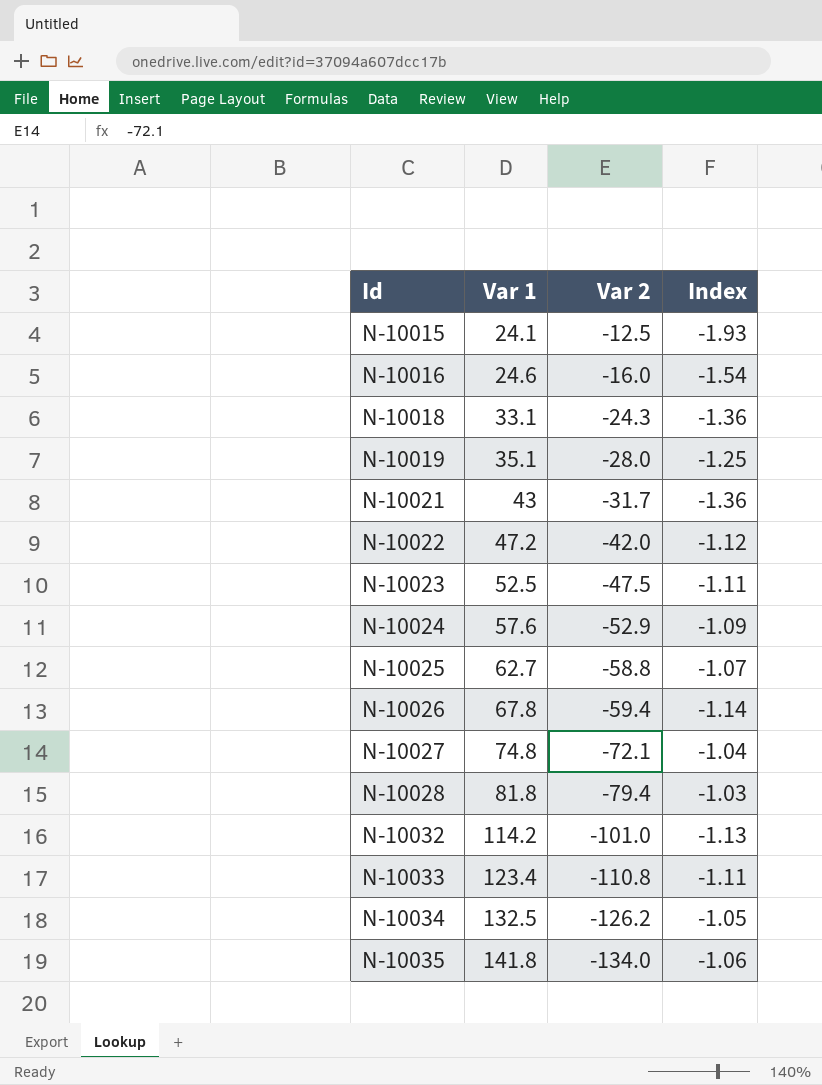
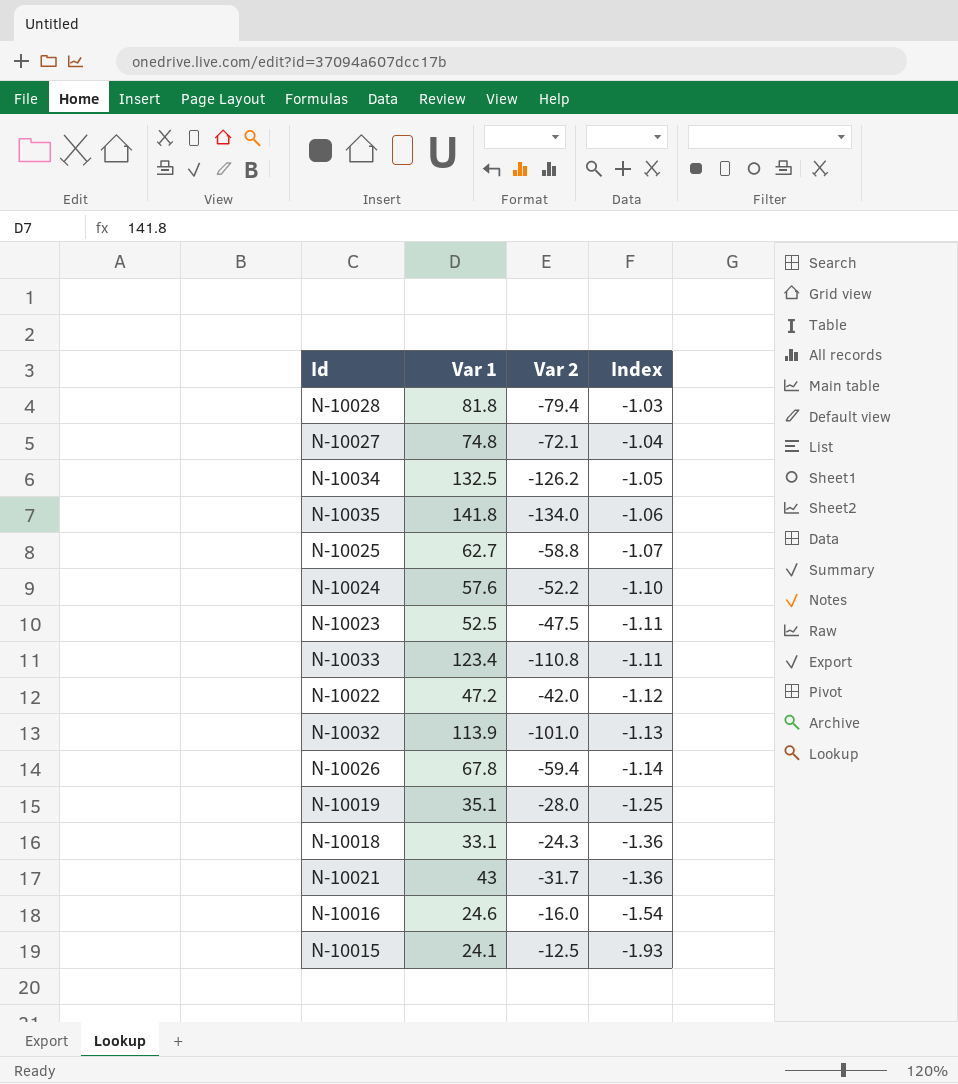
row order: Id ascending -> Index descending
N-10024 | Var 2: -52.9 -> -52.2
N-10024 | Index: -1.09 -> -1.10
N-10032 | Var 1: 114.2 -> 113.9

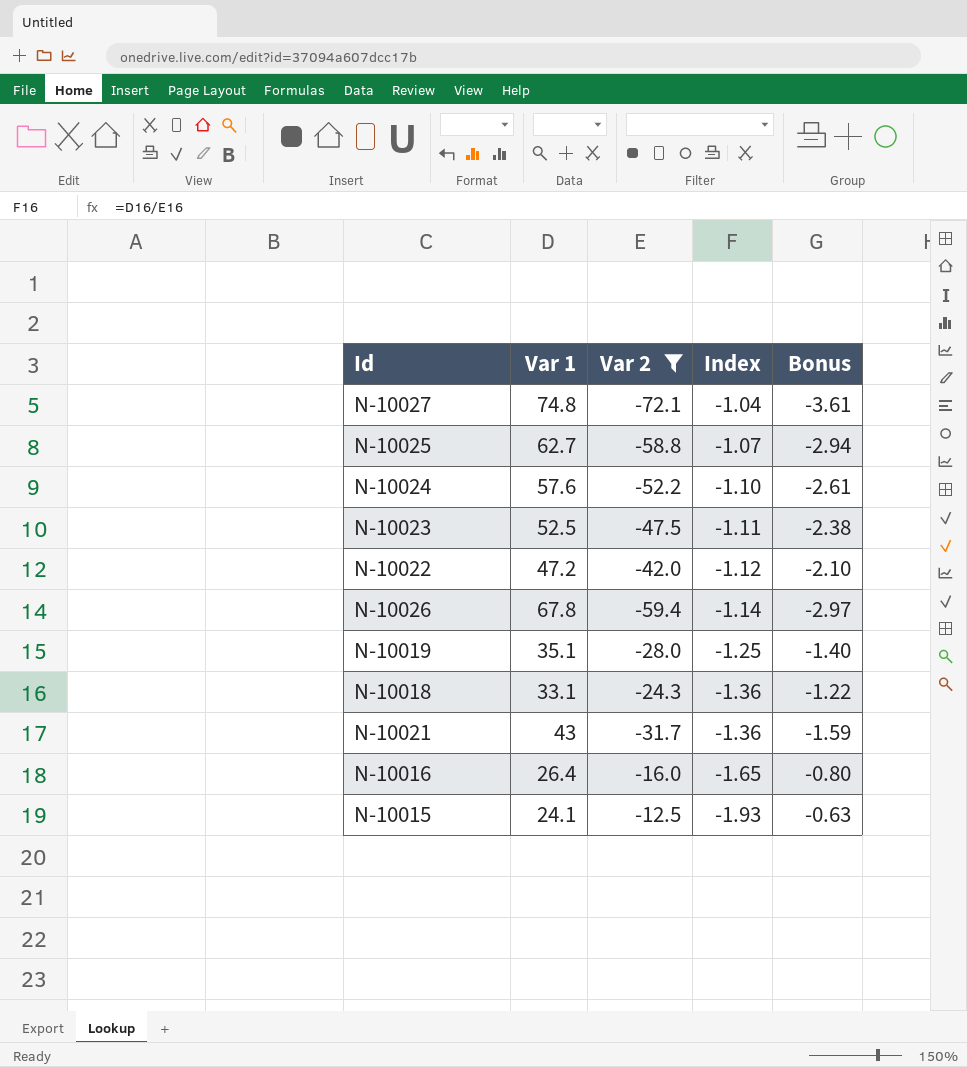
filter: none -> Var 2 >= -72.1
column Bonus | formula: none -> [Var 2] * 0.05
N-10016 | Var 1: 24.6 -> 26.4
N-10016 | Index: -1.54 -> -1.65

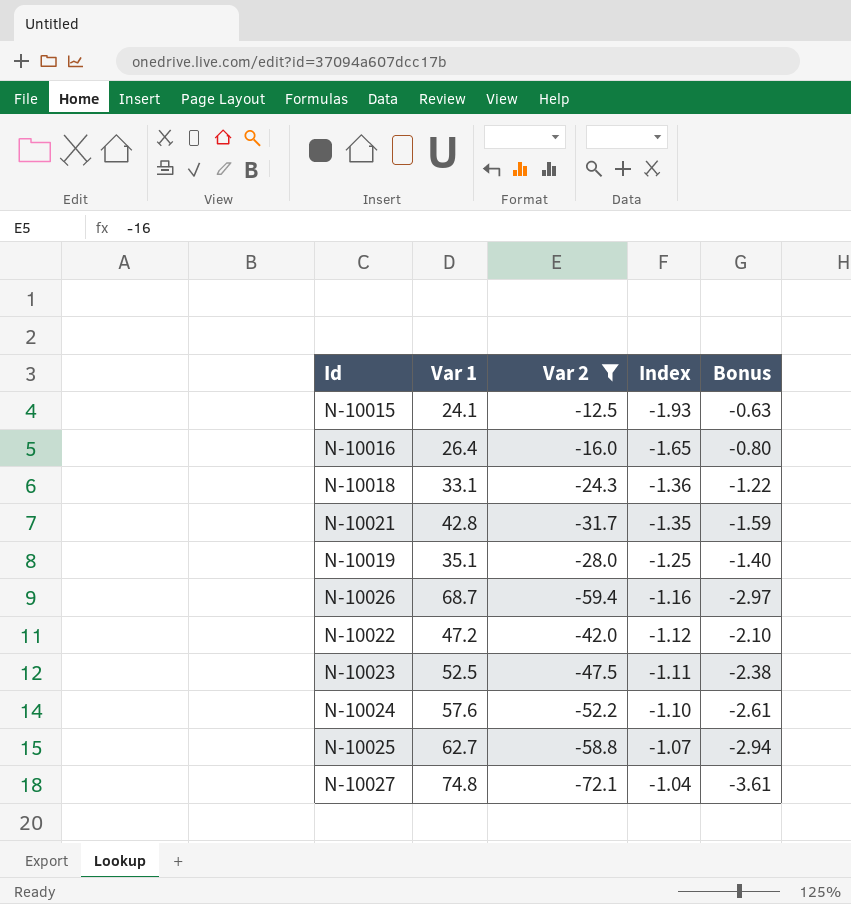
row order: Index descending -> Index ascending
N-10021 | Var 1: 43 -> 42.8
N-10021 | Index: -1.36 -> -1.35
N-10026 | Var 1: 67.8 -> 68.7
N-10026 | Index: -1.14 -> -1.16

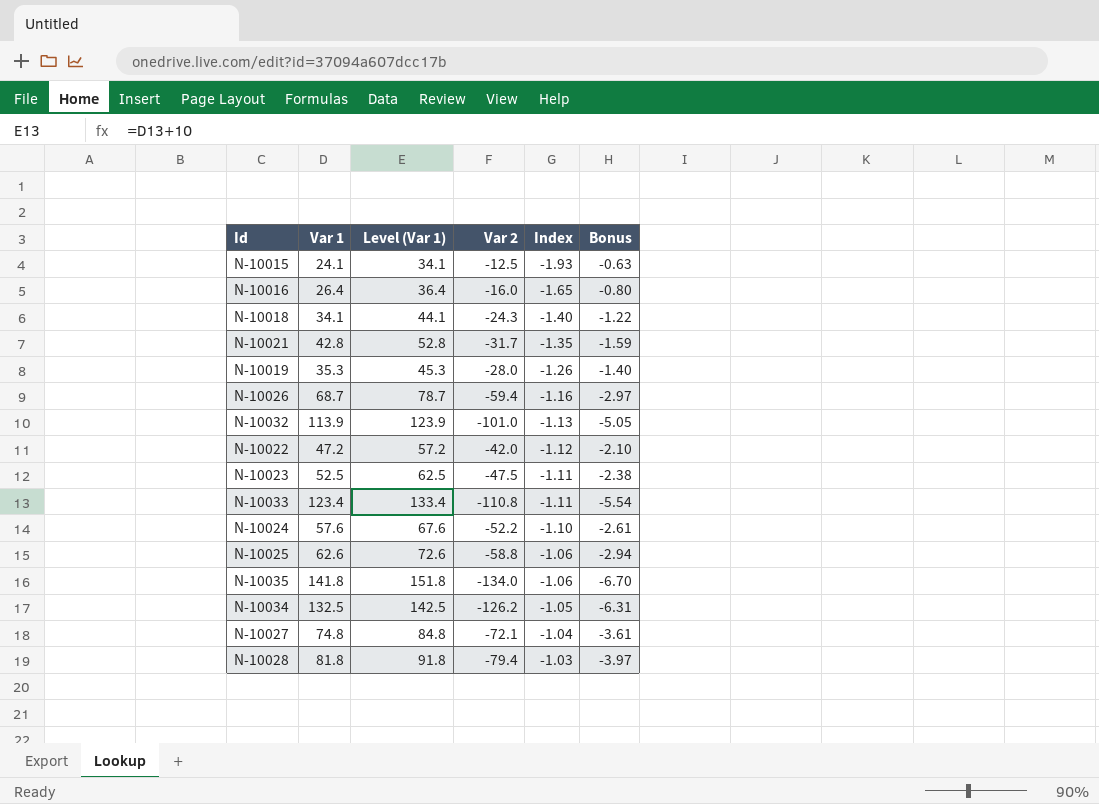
filter: Var 2 >= -72.1 -> none
column Level (Var 1) | formula: none -> [Var 1] + 10
N-10018 | Var 1: 33.1 -> 34.1
N-10018 | Index: -1.36 -> -1.40
N-10019 | Var 1: 35.1 -> 35.3
N-10019 | Index: -1.25 -> -1.26
N-10025 | Var 1: 62.7 -> 62.6
N-10025 | Index: -1.07 -> -1.06

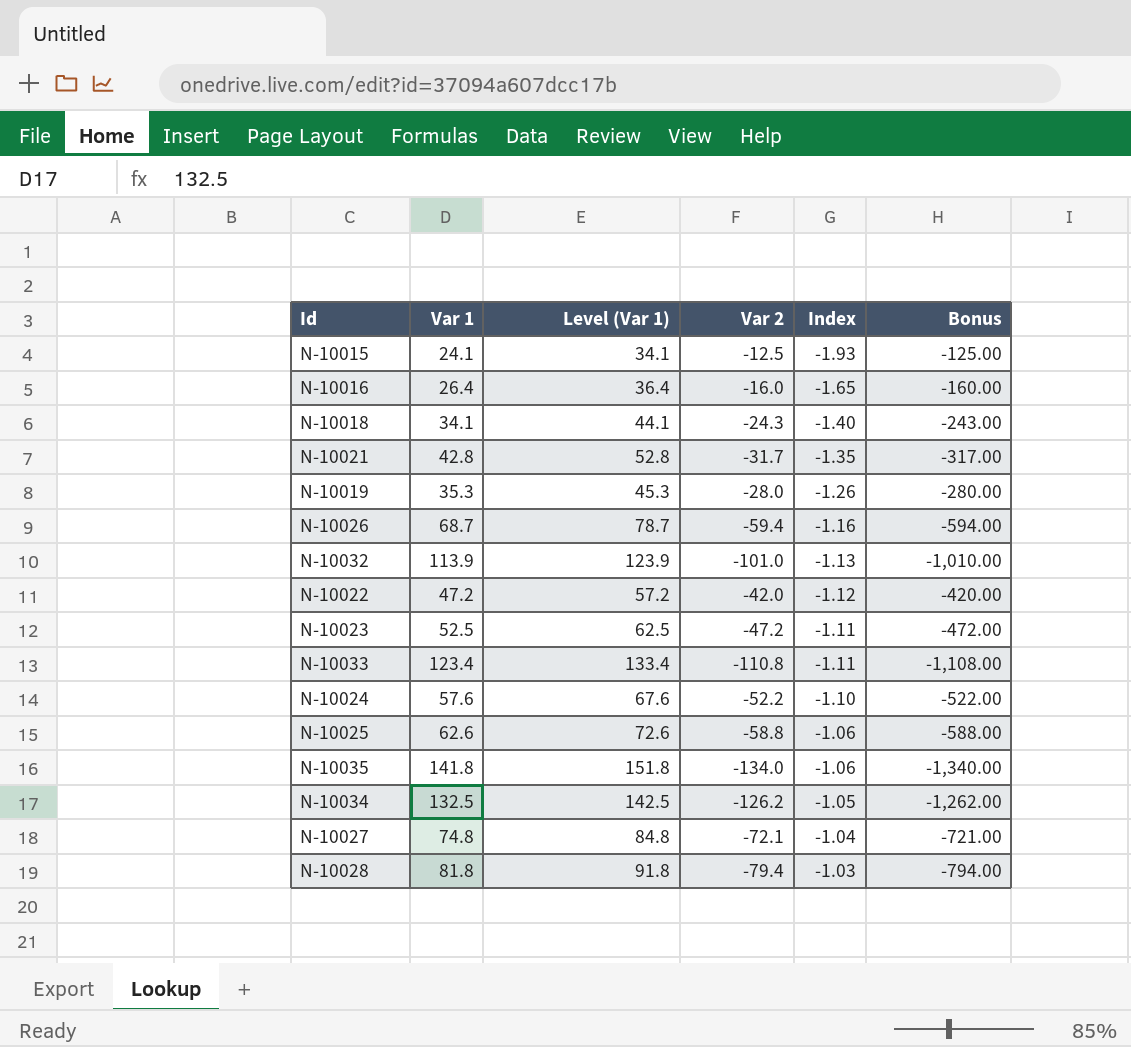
column Bonus | formula: [Var 2] * 0.05 -> [Var 2] * 10
N-10023 | Var 2: -47.5 -> -47.2

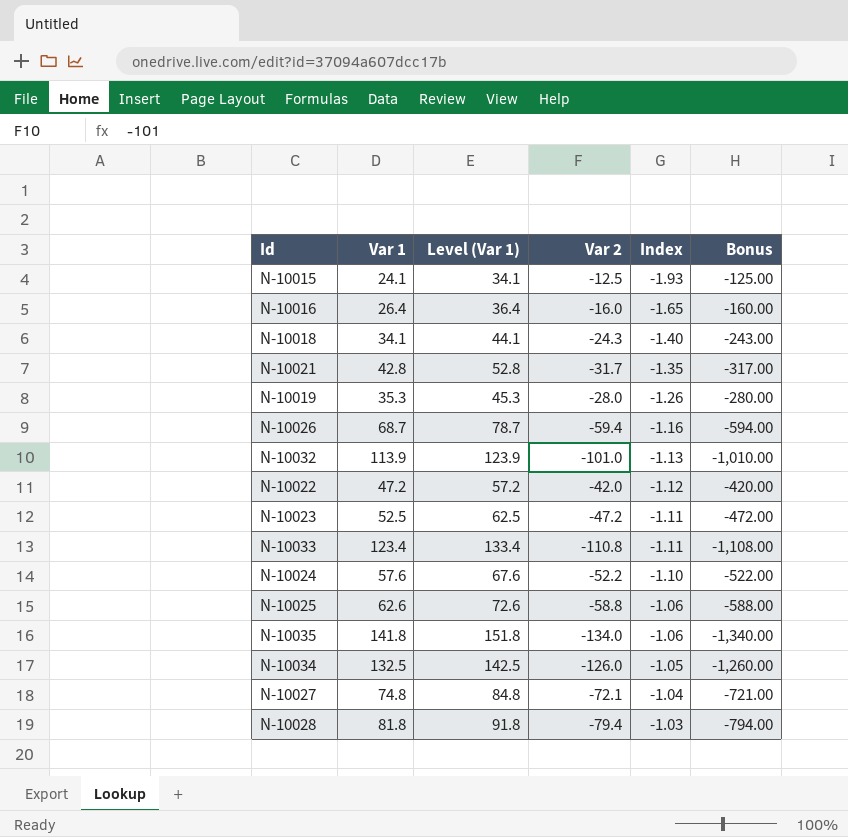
N-10034 | Var 2: -126.2 -> -126.0
N-10034 | Bonus: -1,262.00 -> -1,260.00

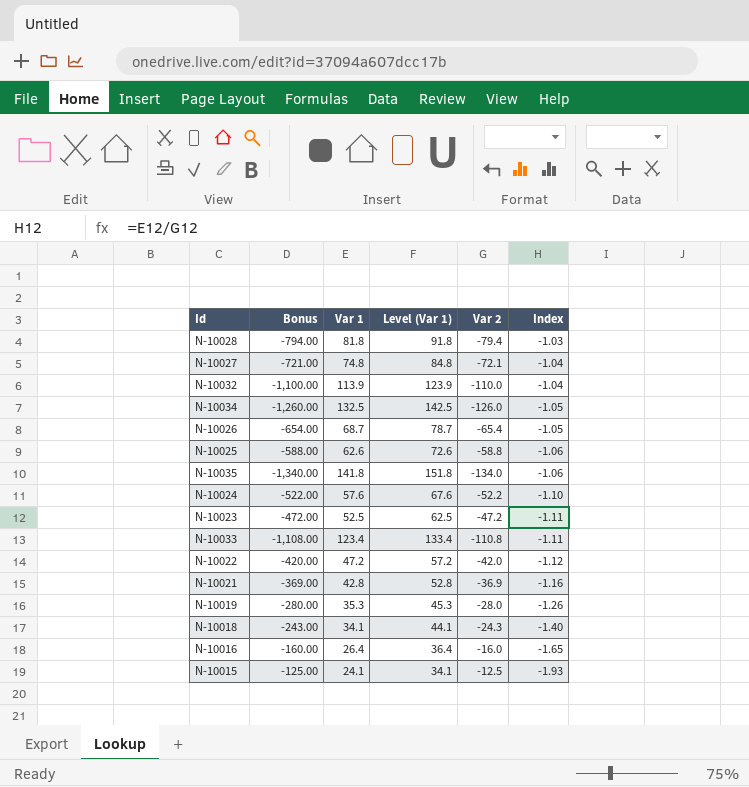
row order: Index ascending -> Index descending
column Bonus | position: 6 -> 2
N-10032 | Bonus: -1,010.00 -> -1,100.00
N-10032 | Var 2: -101.0 -> -110.0
N-10032 | Index: -1.13 -> -1.04
N-10026 | Bonus: -594.00 -> -654.00
N-10026 | Var 2: -59.4 -> -65.4
N-10026 | Index: -1.16 -> -1.05
N-10021 | Bonus: -317.00 -> -369.00
N-10021 | Var 2: -31.7 -> -36.9
N-10021 | Index: -1.35 -> -1.16

